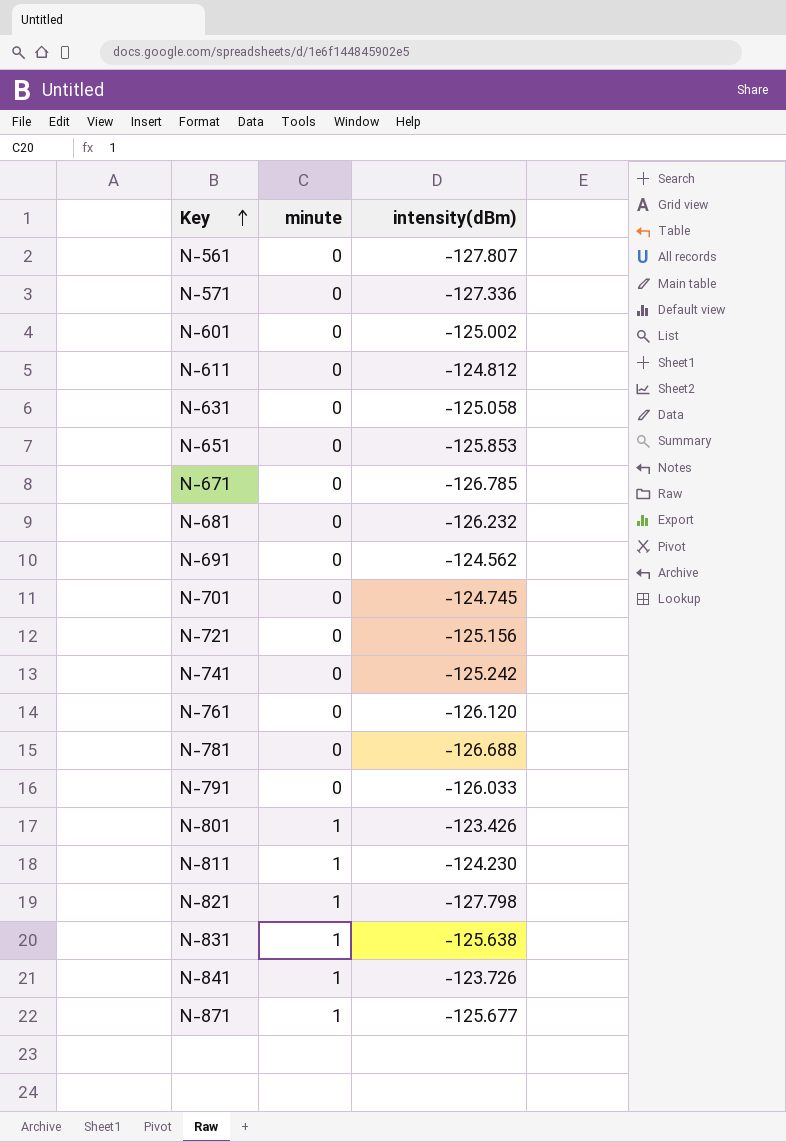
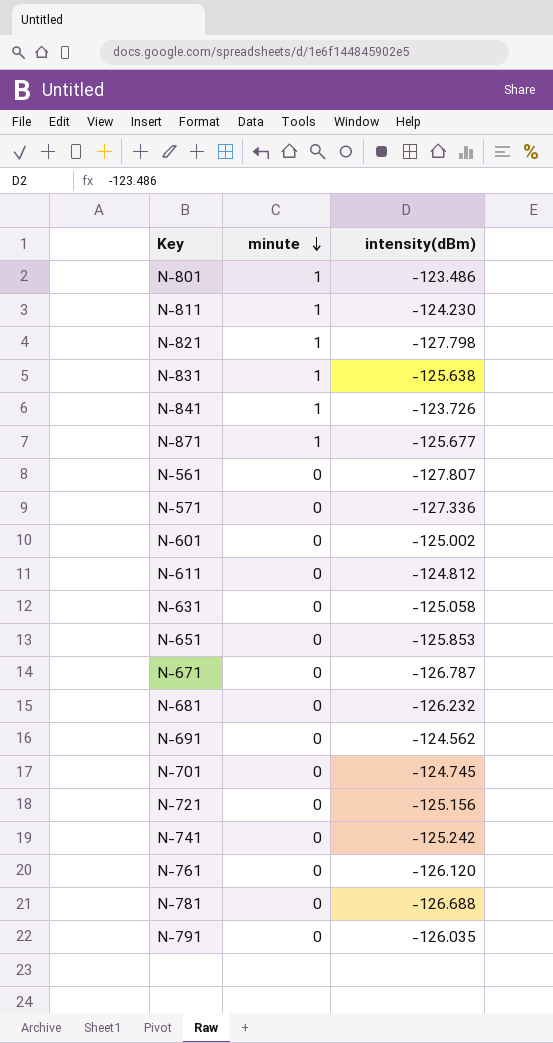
row order: Key ascending -> minute descending
N-801 | intensity(dBm): -123.426 -> -123.486
N-671 | intensity(dBm): -126.785 -> -126.787
N-791 | intensity(dBm): -126.033 -> -126.035

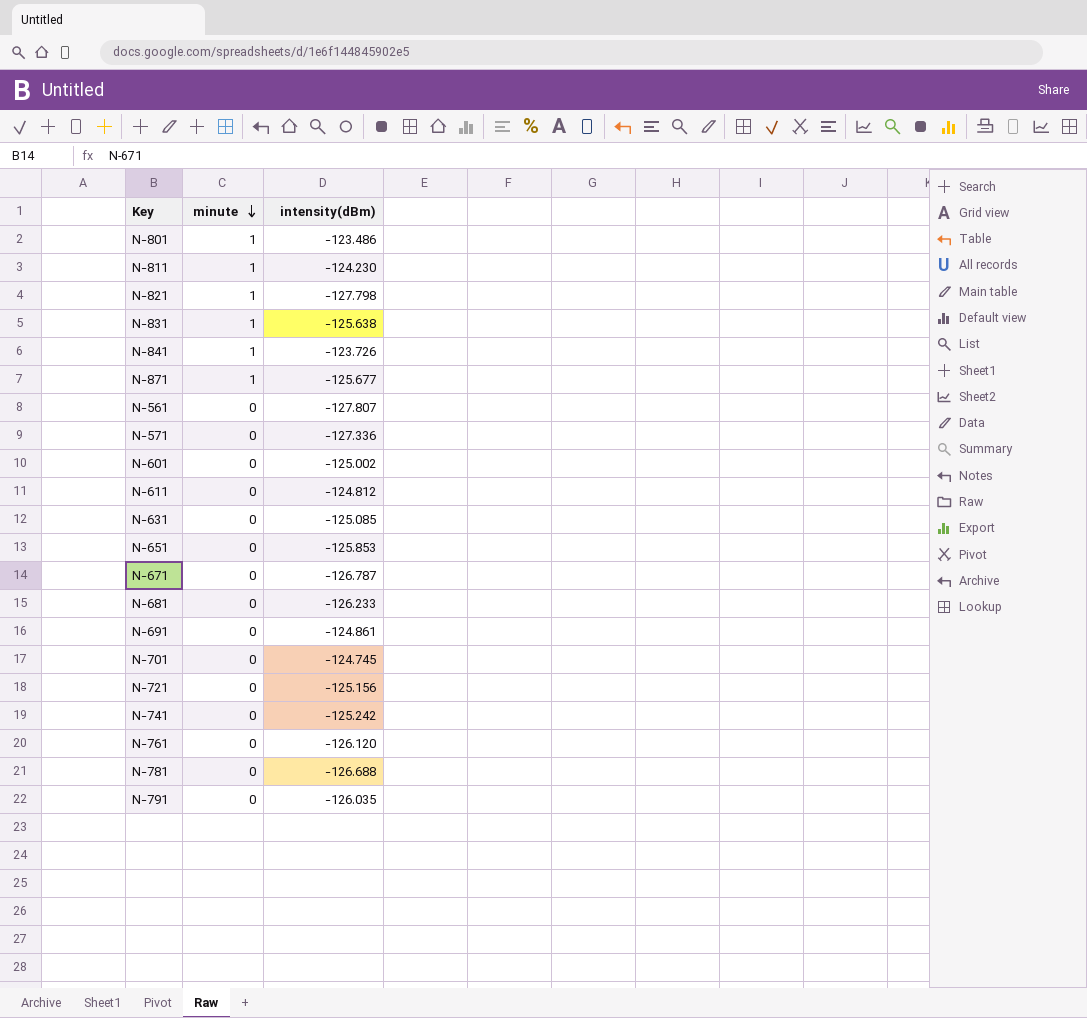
N-631 | intensity(dBm): -125.058 -> -125.085
N-681 | intensity(dBm): -126.232 -> -126.233
N-691 | intensity(dBm): -124.562 -> -124.861

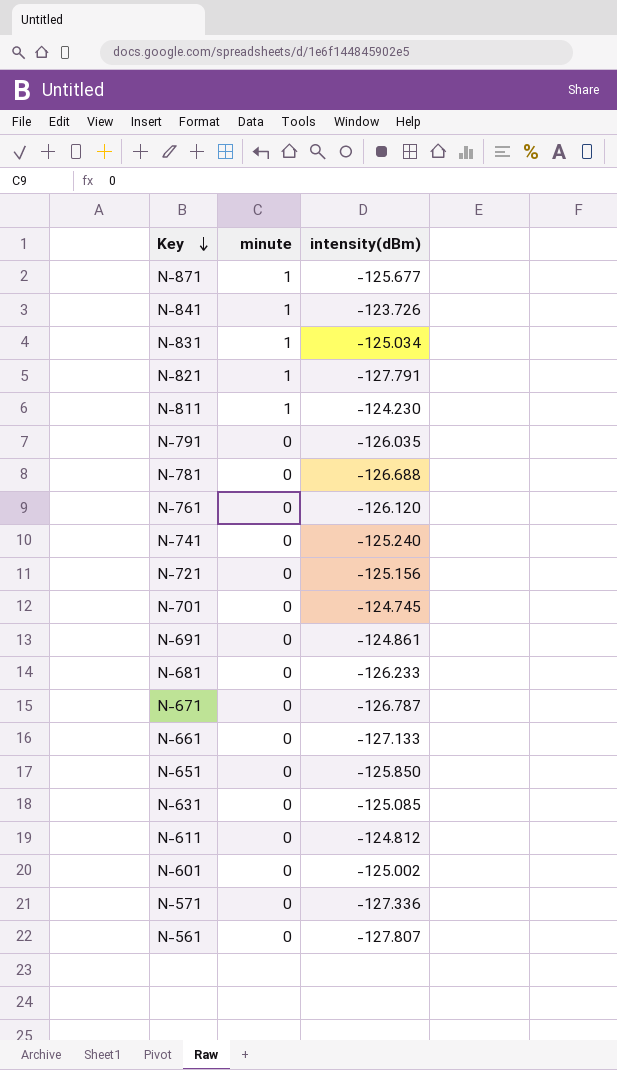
row order: minute descending -> Key descending
row N-801: 1 | -123.486 -> none
N-831 | intensity(dBm): -125.638 -> -125.034
N-821 | intensity(dBm): -127.798 -> -127.791
N-741 | intensity(dBm): -125.242 -> -125.240
row N-661: none -> 0 | -127.133
N-651 | intensity(dBm): -125.853 -> -125.850

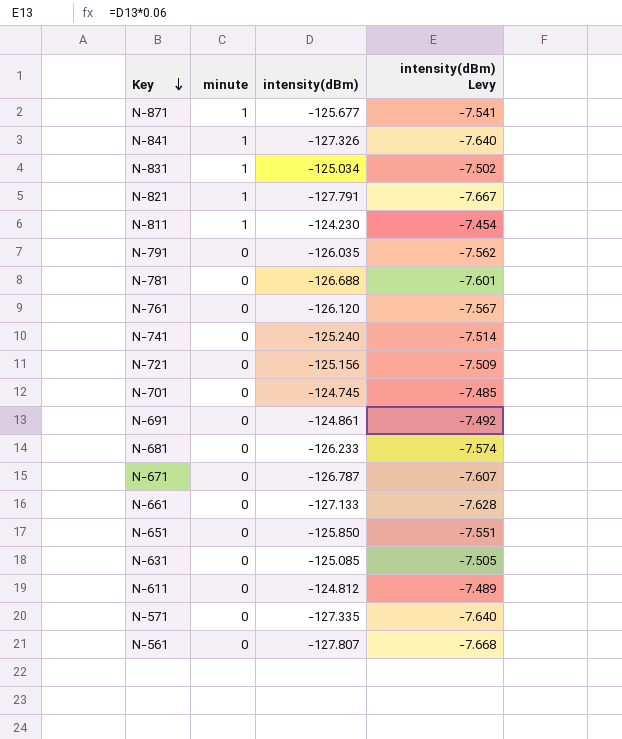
column intensity(dBm) Levy | formula: none -> [intensity(dBm)] * 0.06
row N-601: 0 | -125.002 -> none
N-841 | intensity(dBm): -123.726 -> -127.326
N-571 | intensity(dBm): -127.336 -> -127.335

